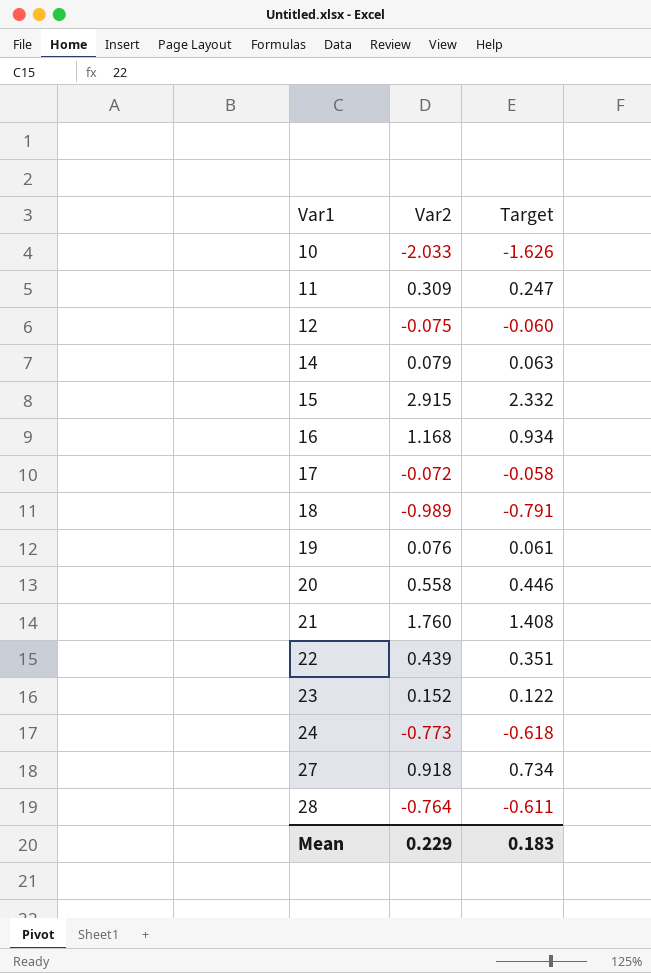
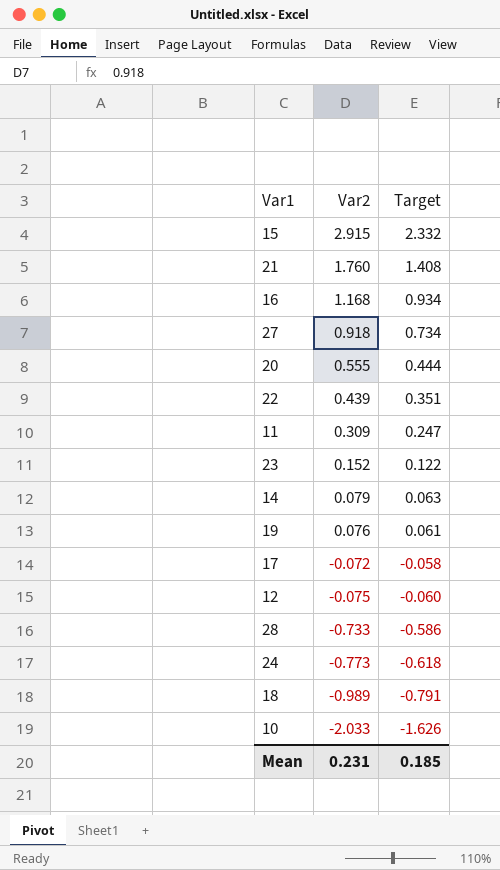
row order: Var1 ascending -> Var2 descending
20 | Var2: 0.558 -> 0.555
20 | Target: 0.446 -> 0.444
28 | Var2: -0.764 -> -0.733
28 | Target: -0.611 -> -0.586
Mean | Var2: 0.229 -> 0.231
Mean | Target: 0.183 -> 0.185

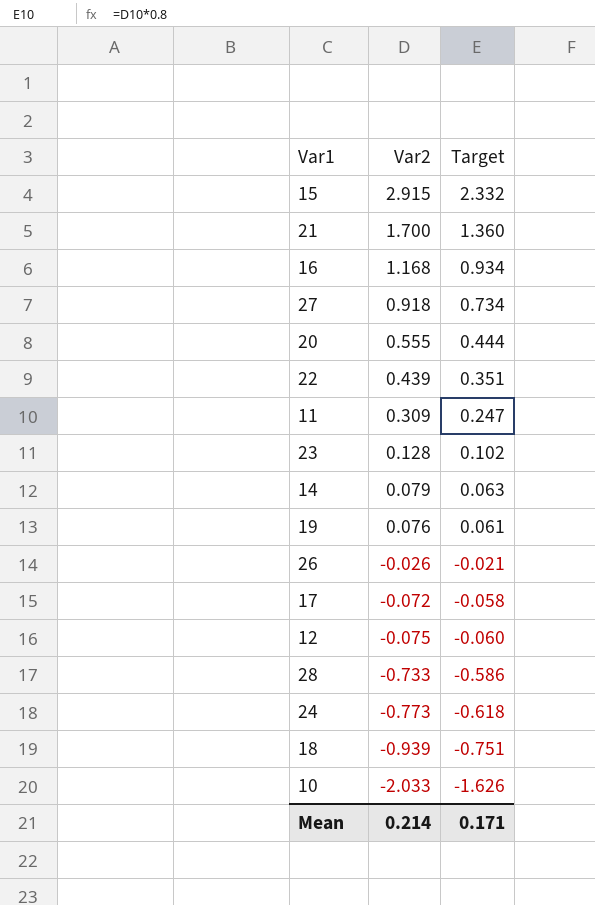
21 | Var2: 1.760 -> 1.700
21 | Target: 1.408 -> 1.360
23 | Var2: 0.152 -> 0.128
23 | Target: 0.122 -> 0.102
row 26: none -> -0.026 | -0.021
18 | Var2: -0.989 -> -0.939
18 | Target: -0.791 -> -0.751
Mean | Var2: 0.231 -> 0.214
Mean | Target: 0.185 -> 0.171

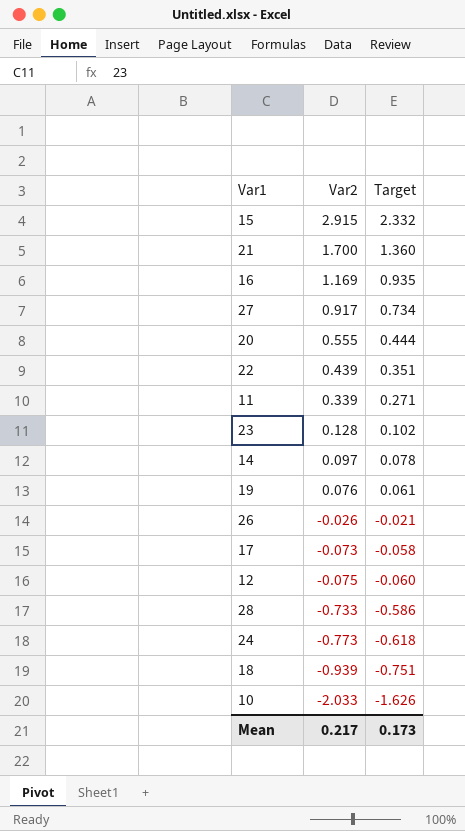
16 | Var2: 1.168 -> 1.169
16 | Target: 0.934 -> 0.935
27 | Var2: 0.918 -> 0.917
11 | Var2: 0.309 -> 0.339
11 | Target: 0.247 -> 0.271
14 | Var2: 0.079 -> 0.097
14 | Target: 0.063 -> 0.078
17 | Var2: -0.072 -> -0.073
Mean | Var2: 0.214 -> 0.217
Mean | Target: 0.171 -> 0.173

